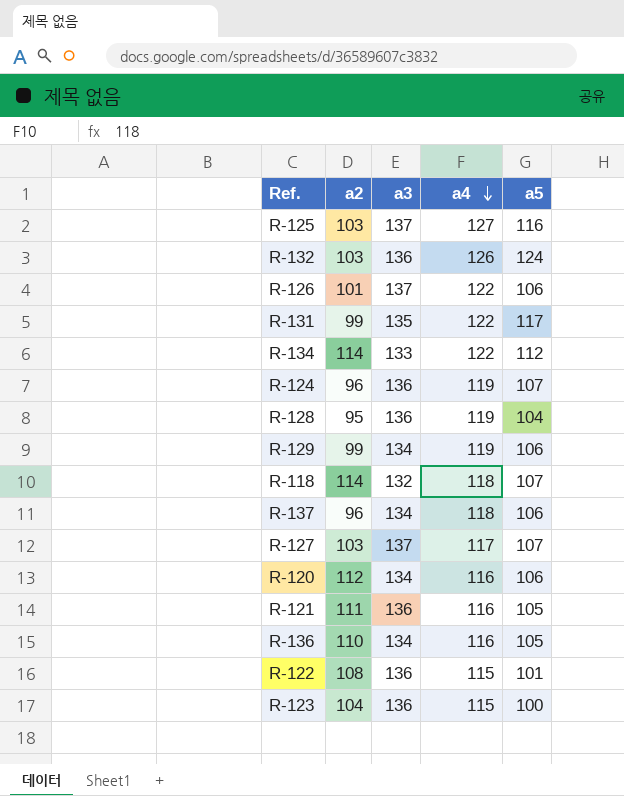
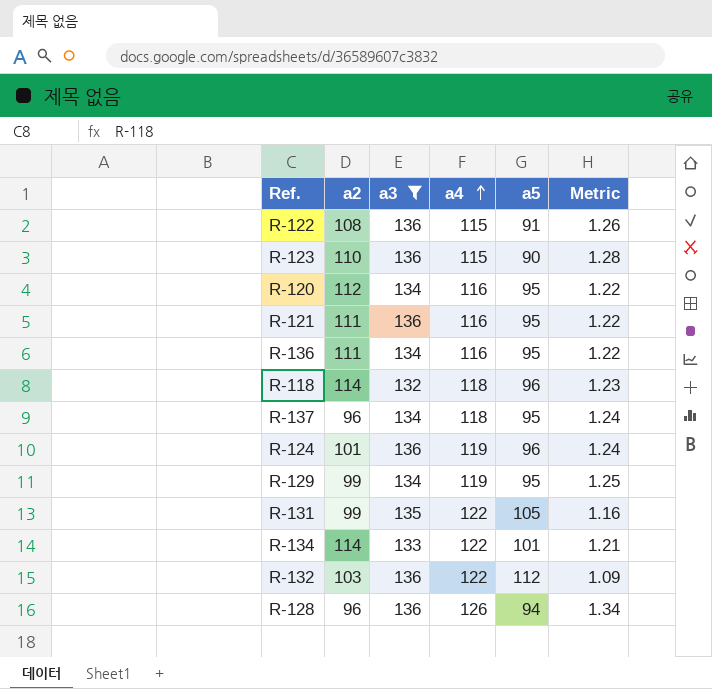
filter: none -> a3 != 137
row order: a4 descending -> a4 ascending
column Metric | formula: none -> [a4] / [a5]
R-122 | a5: 101 -> 91
R-123 | a2: 104 -> 110
R-123 | a5: 100 -> 90
R-120 | a5: 106 -> 95
R-121 | a5: 105 -> 95
R-136 | a2: 110 -> 111
R-136 | a5: 105 -> 95
R-118 | a5: 107 -> 96
R-137 | a5: 106 -> 95
R-124 | a2: 96 -> 101
R-124 | a5: 107 -> 96
R-129 | a5: 106 -> 95
R-131 | a5: 117 -> 105
R-134 | a5: 112 -> 101
R-132 | a4: 126 -> 122
R-132 | a5: 124 -> 112
R-128 | a2: 95 -> 96
R-128 | a4: 119 -> 126
R-128 | a5: 104 -> 94

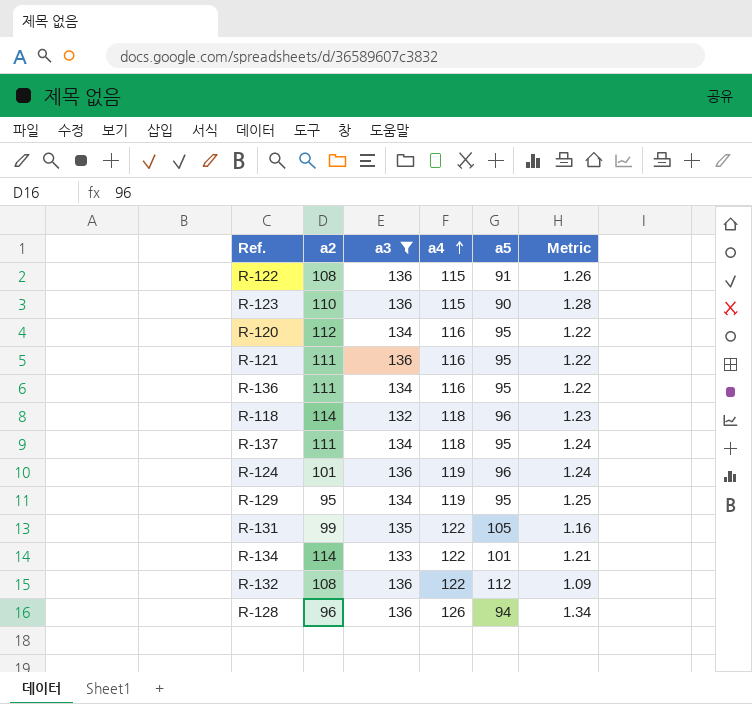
R-137 | a2: 96 -> 111
R-129 | a2: 99 -> 95
R-132 | a2: 103 -> 108

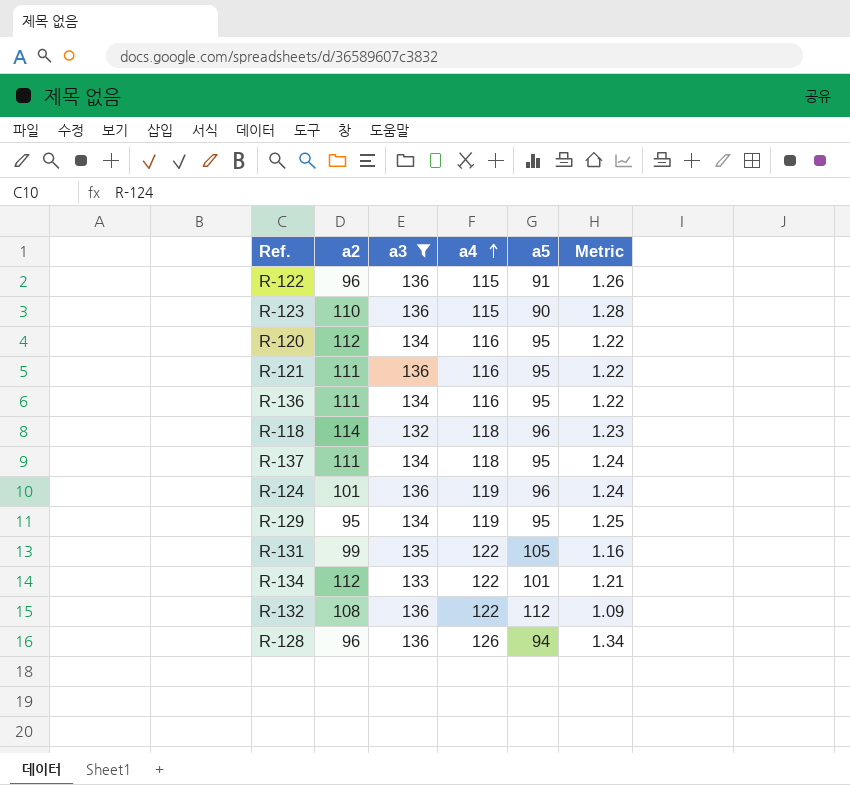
R-122 | a2: 108 -> 96
R-134 | a2: 114 -> 112

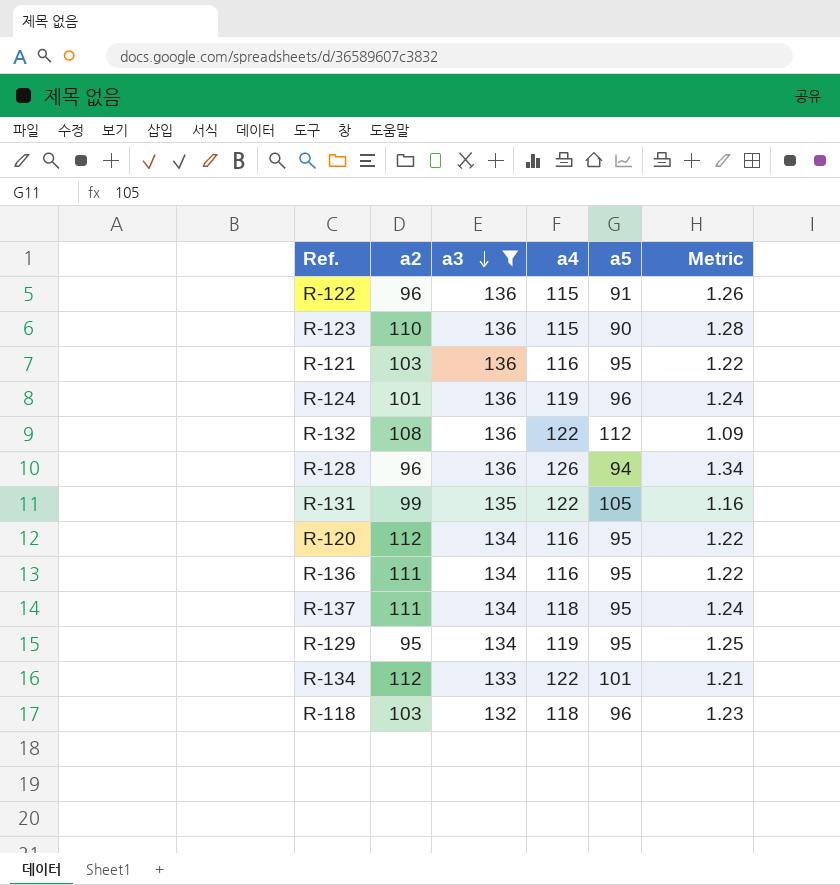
row order: a4 ascending -> a3 descending
R-121 | a2: 111 -> 103
R-118 | a2: 114 -> 103

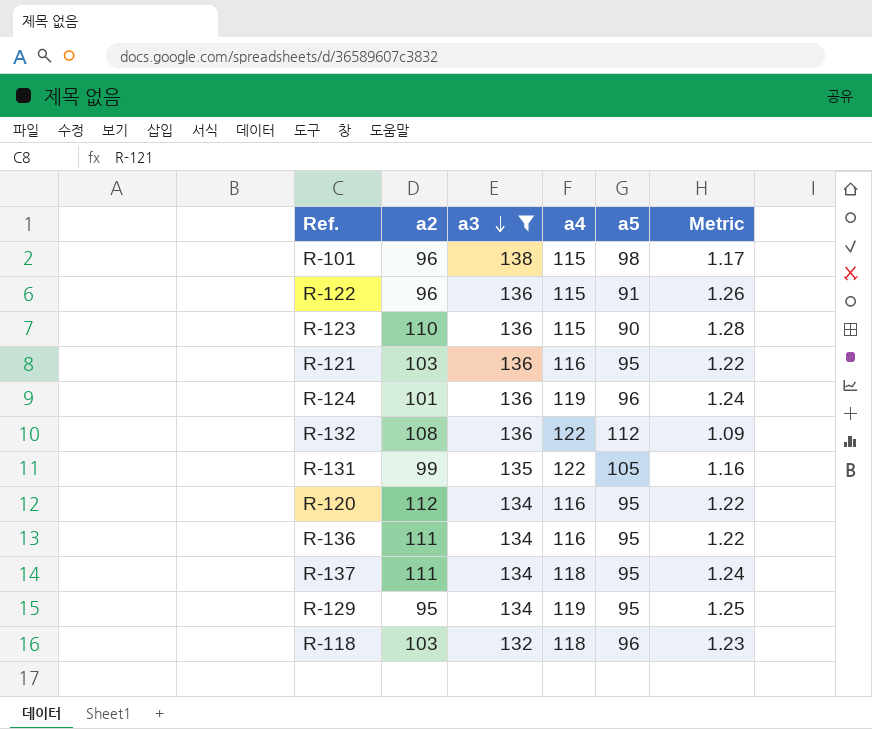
row R-128: 96 | 136 | 126 | 94 | 1.34 -> none
row R-134: 112 | 133 | 122 | 101 | 1.21 -> none
row R-101: none -> 96 | 138 | 115 | 98 | 1.17

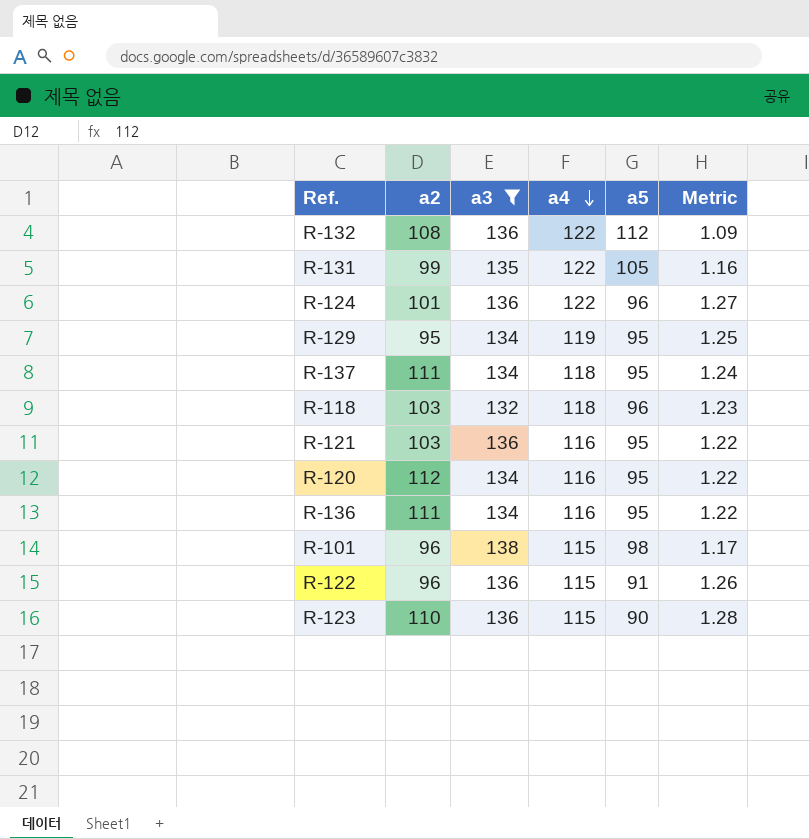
row order: a3 descending -> a4 descending
R-124 | a4: 119 -> 122
R-124 | Metric: 1.24 -> 1.27

